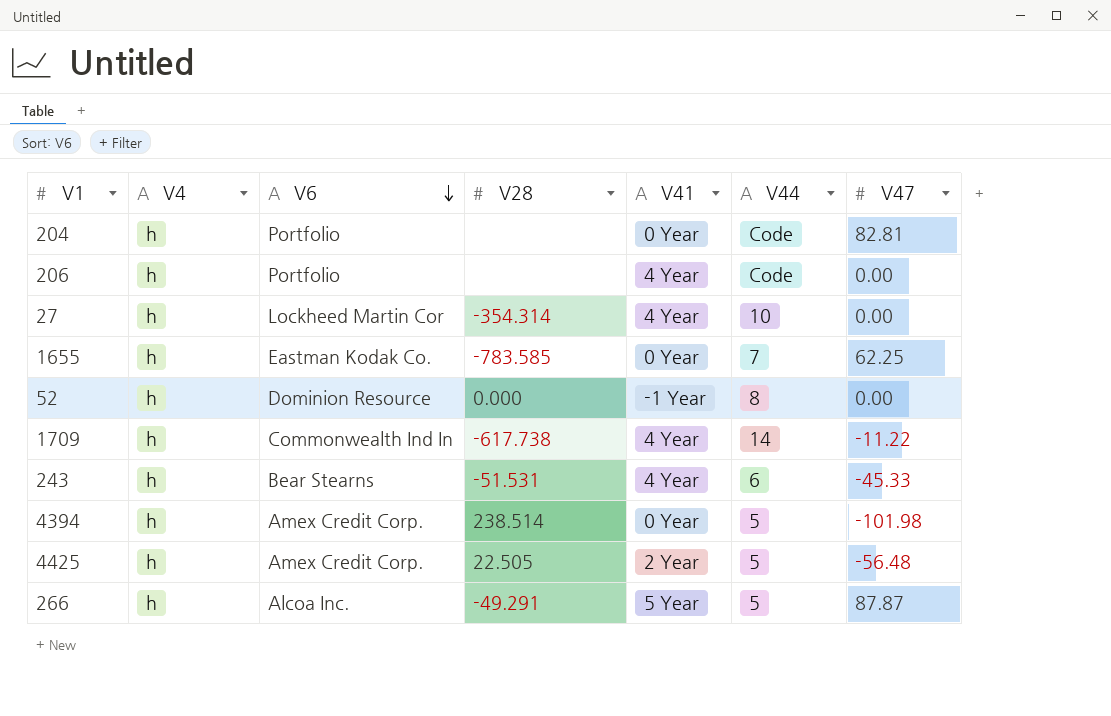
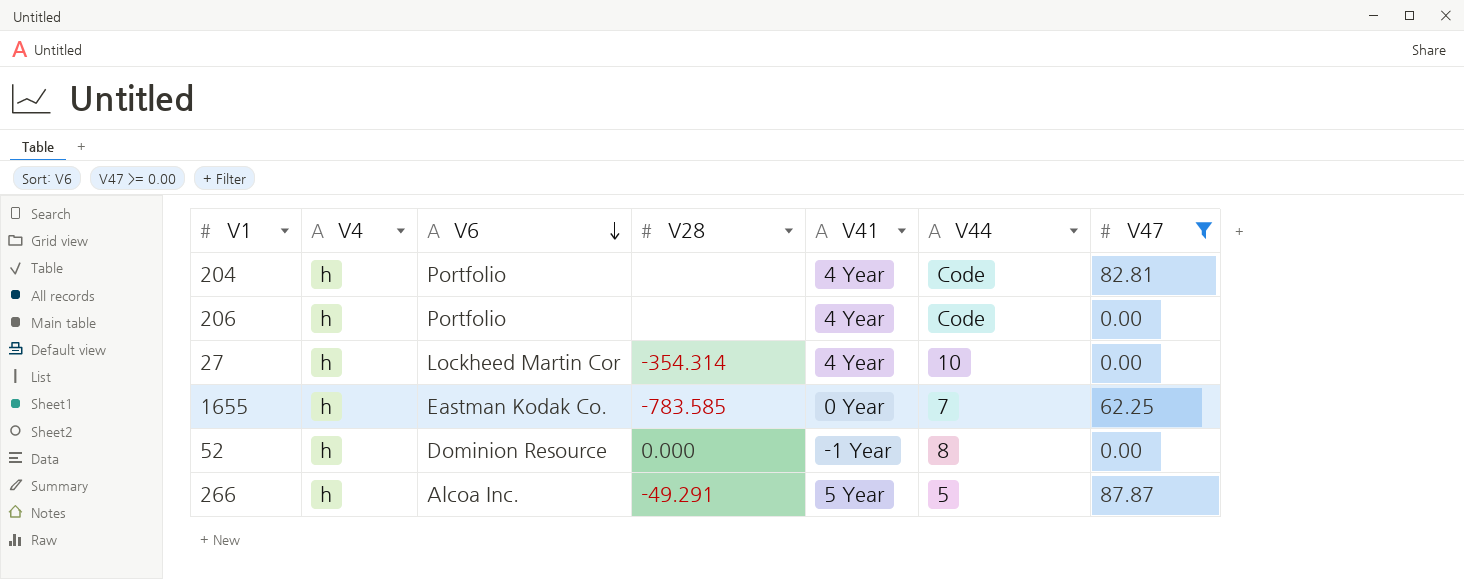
filter: none -> V47 >= 0.00
204 | V41: 0 Year -> 4 Year

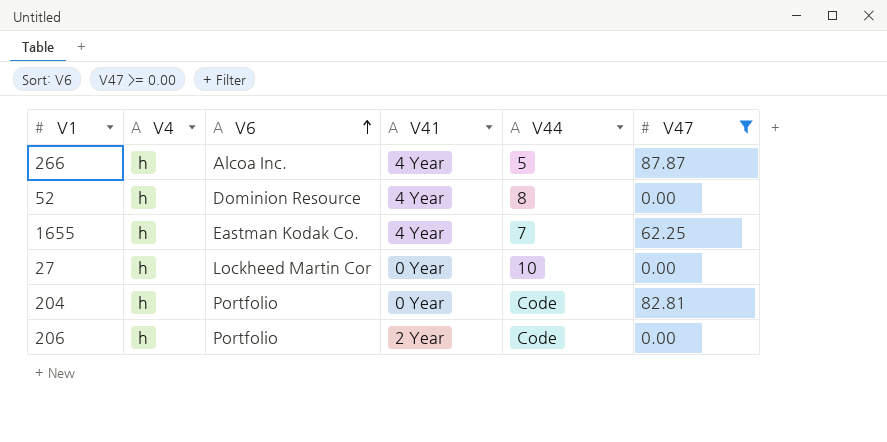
row order: V6 descending -> V6 ascending
column V28 | position: 4 -> none
266 | V41: 5 Year -> 4 Year
52 | V41: -1 Year -> 4 Year
1655 | V41: 0 Year -> 4 Year
27 | V41: 4 Year -> 0 Year
204 | V41: 4 Year -> 0 Year
206 | V41: 4 Year -> 2 Year

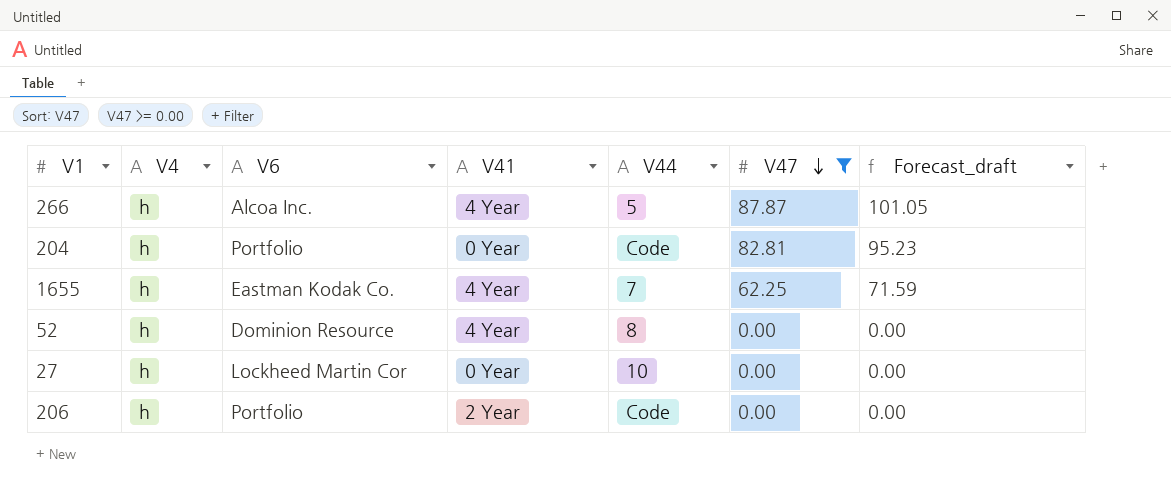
row order: V6 ascending -> V47 descending
column Forecast_draft | formula: none -> [V47] * 1.15

